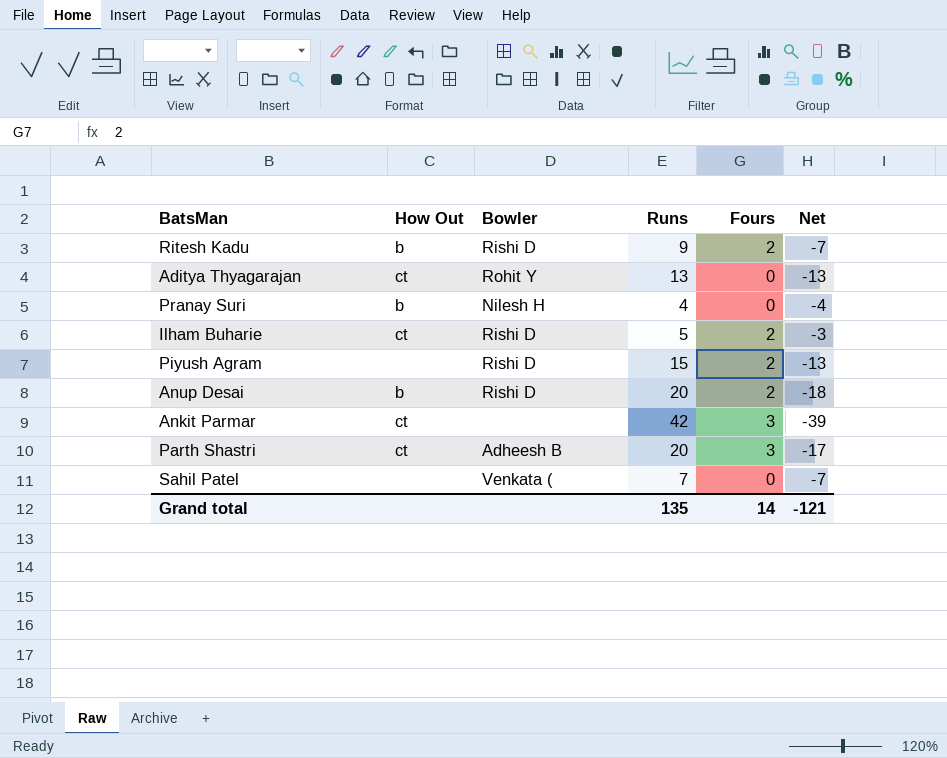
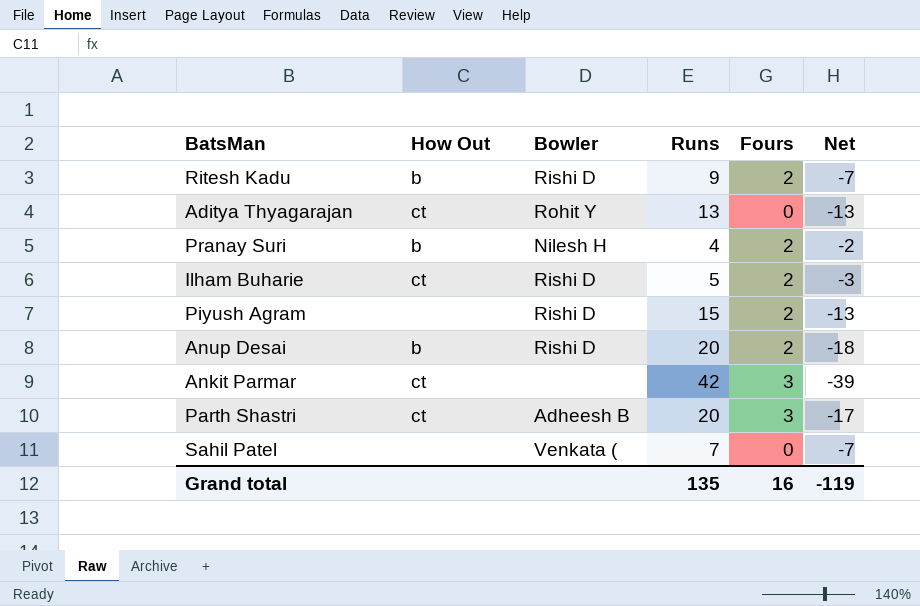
Pranay Suri | Fours: 0 -> 2
Pranay Suri | Net: -4 -> -2
Grand total | Fours: 14 -> 16
Grand total | Net: -121 -> -119

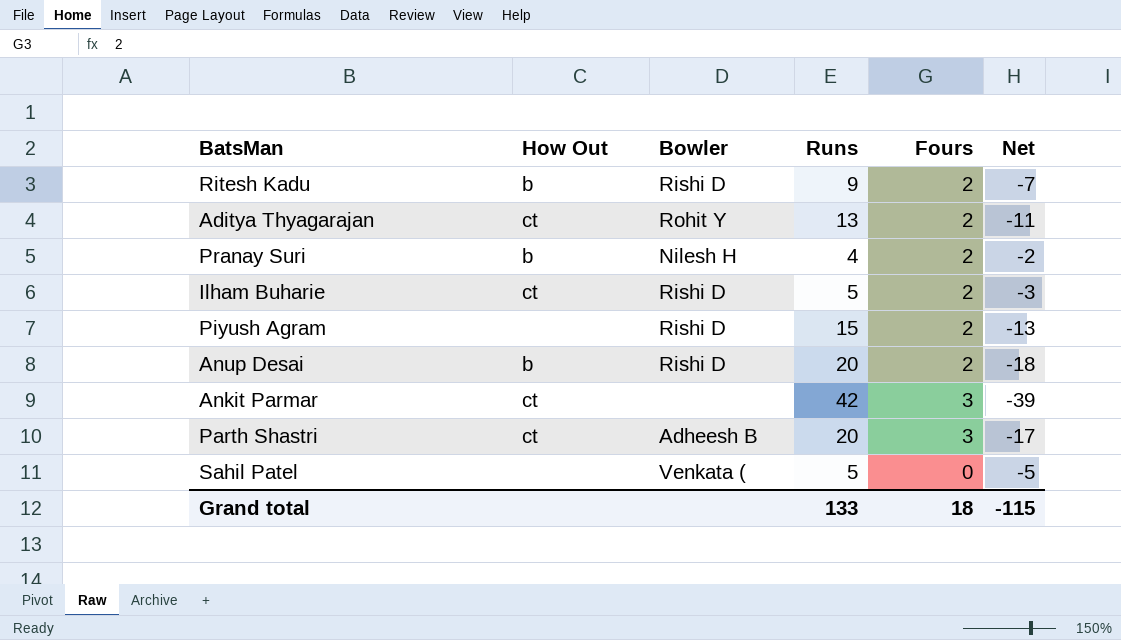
Aditya Thyagarajan | Fours: 0 -> 2
Aditya Thyagarajan | Net: -13 -> -11
Sahil Patel | Runs: 7 -> 5
Sahil Patel | Net: -7 -> -5
Grand total | Runs: 135 -> 133
Grand total | Fours: 16 -> 18
Grand total | Net: -119 -> -115

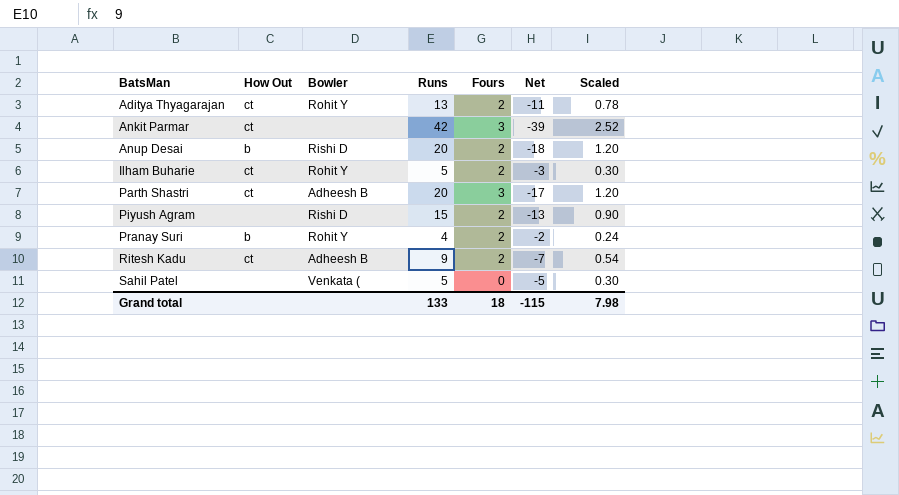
row order: none -> BatsMan ascending
column Scaled | formula: none -> [Runs] * 0.06
Ilham Buharie | Bowler: Rishi D -> Rohit Y
Pranay Suri | Bowler: Nilesh H -> Rohit Y
Ritesh Kadu | How Out: b -> ct
Ritesh Kadu | Bowler: Rishi D -> Adheesh B

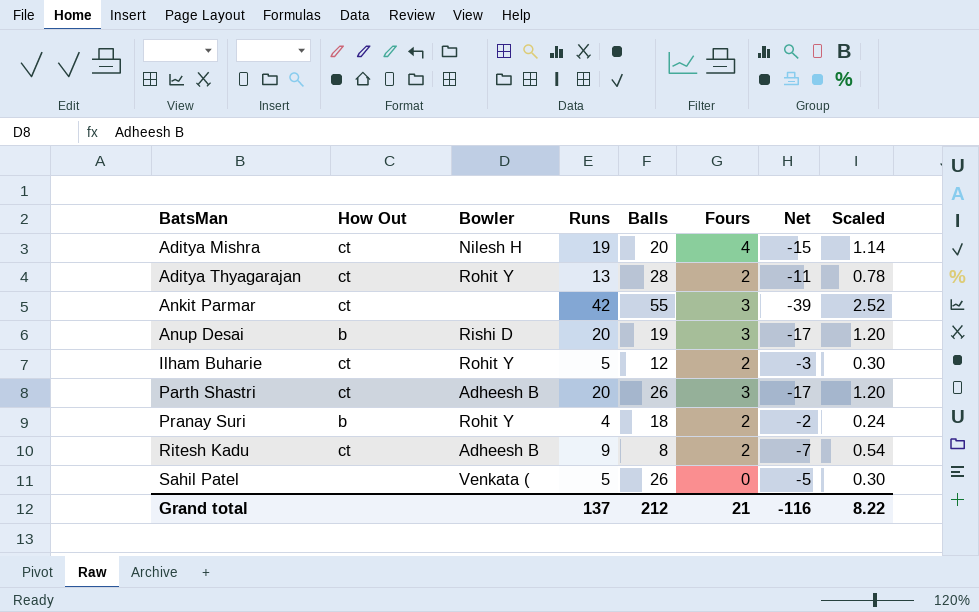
column Balls | position: none -> 5
row Piyush Agram: none | Rishi D | 15 | 2 | -13 | 0.90 -> none
row Aditya Mishra: none -> ct | Nilesh H | 19 | 20 | 4 | -15 | 1.14
Anup Desai | Fours: 2 -> 3
Anup Desai | Net: -18 -> -17
Grand total | Runs: 133 -> 137
Grand total | Fours: 18 -> 21
Grand total | Net: -115 -> -116
Grand total | Scaled: 7.98 -> 8.22

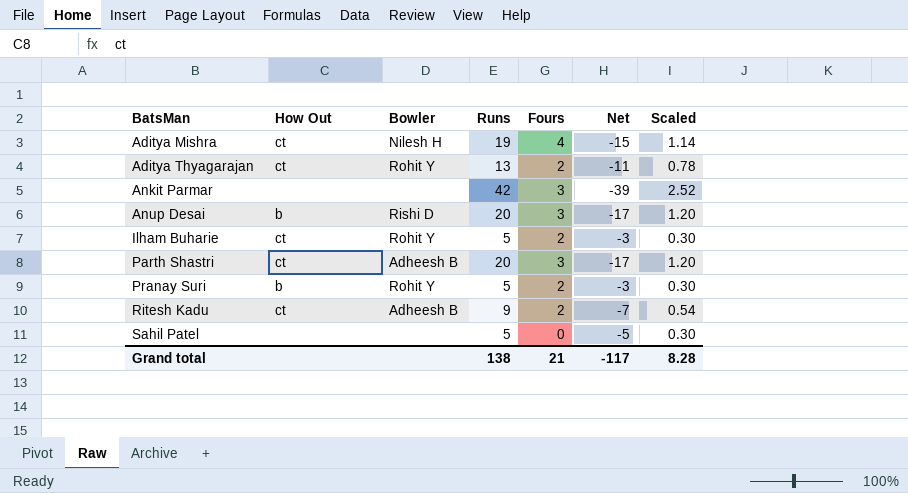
column Balls | position: 5 -> none
Ankit Parmar | How Out: ct -> none
Pranay Suri | Runs: 4 -> 5
Pranay Suri | Net: -2 -> -3
Pranay Suri | Scaled: 0.24 -> 0.30
Sahil Patel | Bowler: Venkata ( -> none
Grand total | Runs: 137 -> 138
Grand total | Net: -116 -> -117
Grand total | Scaled: 8.22 -> 8.28

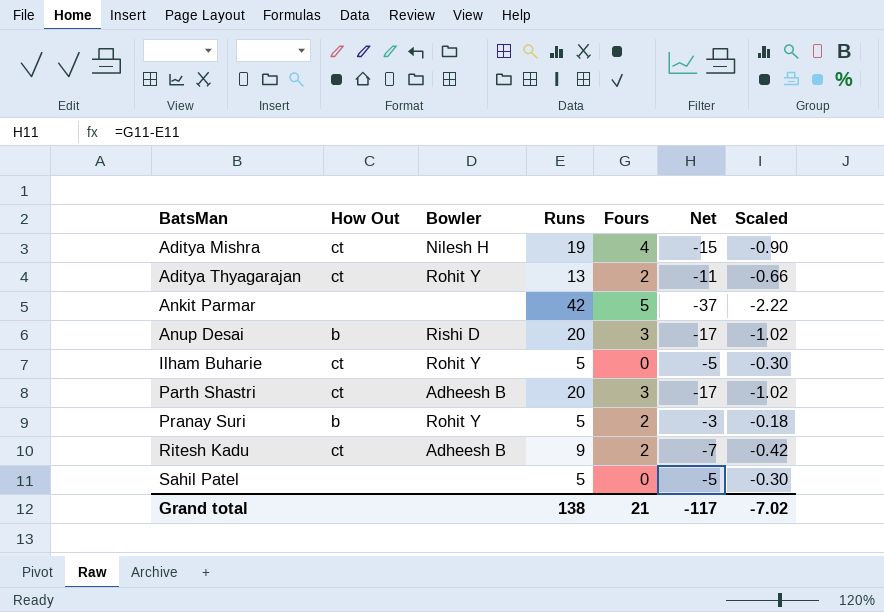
column Scaled | formula: [Runs] * 0.06 -> [Net] * 0.06
Ankit Parmar | Fours: 3 -> 5
Ankit Parmar | Net: -39 -> -37
Ilham Buharie | Fours: 2 -> 0
Ilham Buharie | Net: -3 -> -5
Grand total | Scaled: 8.28 -> -7.02

